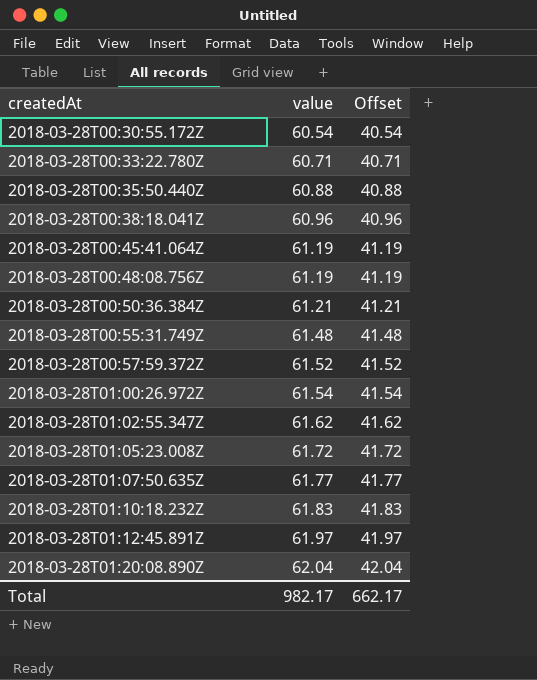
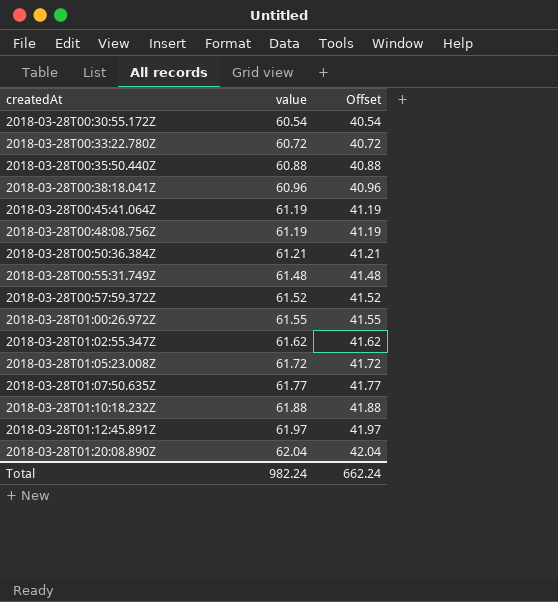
2018-03-28T00:33:22.780Z | value: 60.71 -> 60.72
2018-03-28T00:33:22.780Z | Offset: 40.71 -> 40.72
2018-03-28T01:00:26.972Z | value: 61.54 -> 61.55
2018-03-28T01:00:26.972Z | Offset: 41.54 -> 41.55
2018-03-28T01:10:18.232Z | value: 61.83 -> 61.88
2018-03-28T01:10:18.232Z | Offset: 41.83 -> 41.88
Total | value: 982.17 -> 982.24
Total | Offset: 662.17 -> 662.24

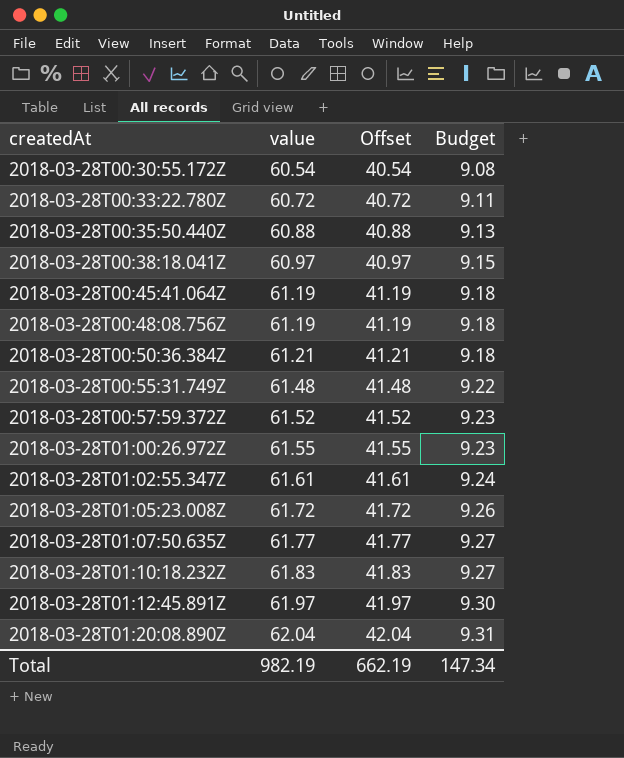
column Budget | formula: none -> [value] * 0.15
2018-03-28T00:38:18.041Z | value: 60.96 -> 60.97
2018-03-28T00:38:18.041Z | Offset: 40.96 -> 40.97
2018-03-28T01:02:55.347Z | value: 61.62 -> 61.61
2018-03-28T01:02:55.347Z | Offset: 41.62 -> 41.61
2018-03-28T01:10:18.232Z | value: 61.88 -> 61.83
2018-03-28T01:10:18.232Z | Offset: 41.88 -> 41.83
Total | value: 982.24 -> 982.19
Total | Offset: 662.24 -> 662.19

